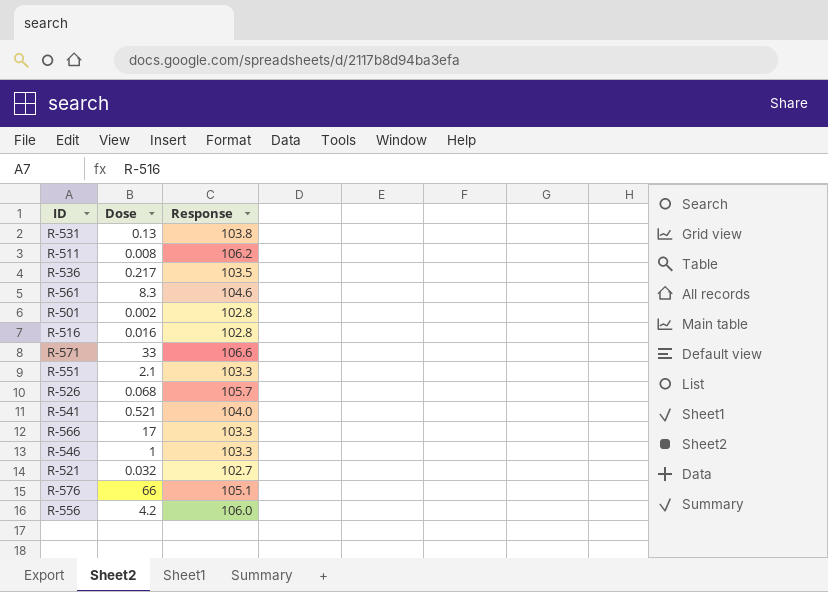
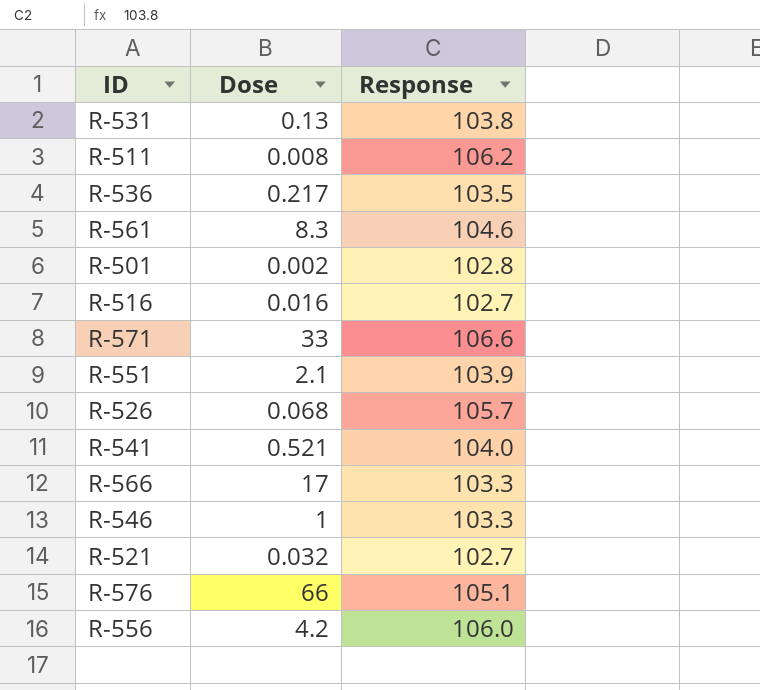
R-516 | Response: 102.8 -> 102.7
R-551 | Response: 103.3 -> 103.9

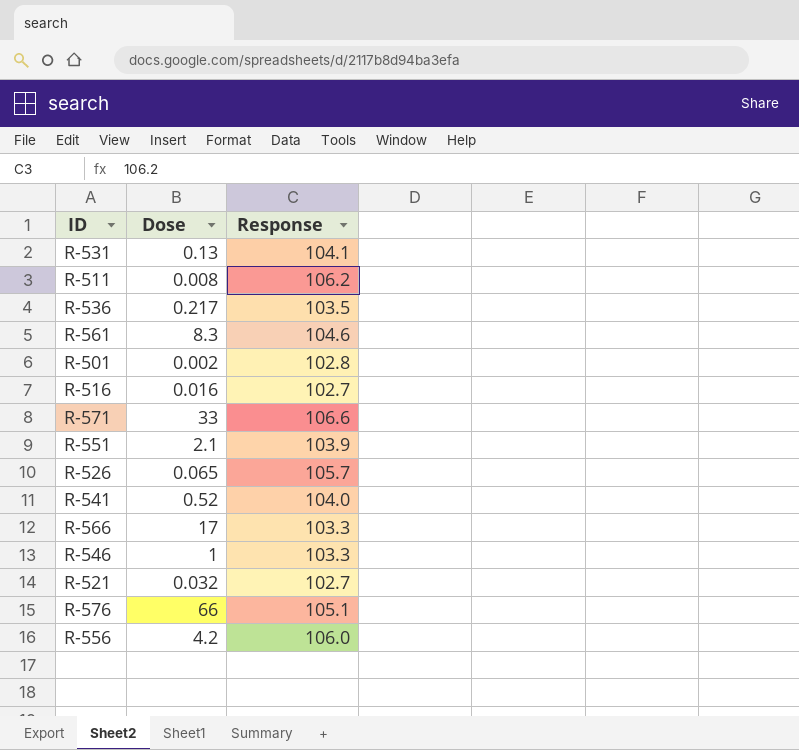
R-531 | Response: 103.8 -> 104.1
R-526 | Dose: 0.068 -> 0.065
R-541 | Dose: 0.521 -> 0.52

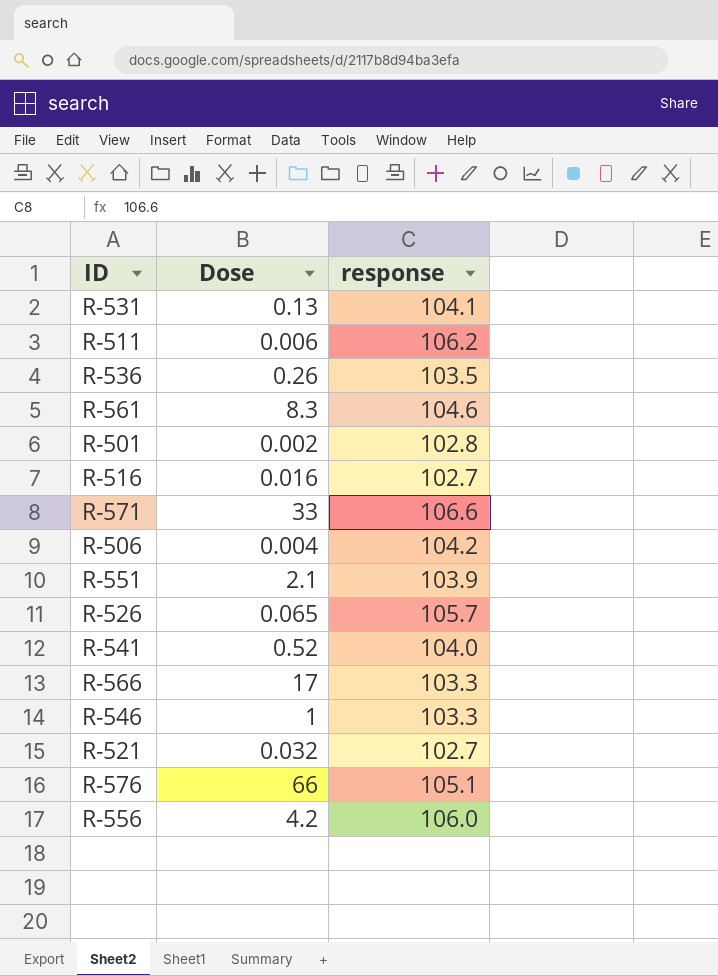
column name: Response -> response
R-511 | Dose: 0.008 -> 0.006
R-536 | Dose: 0.217 -> 0.26
row R-506: none -> 0.004 | 104.2

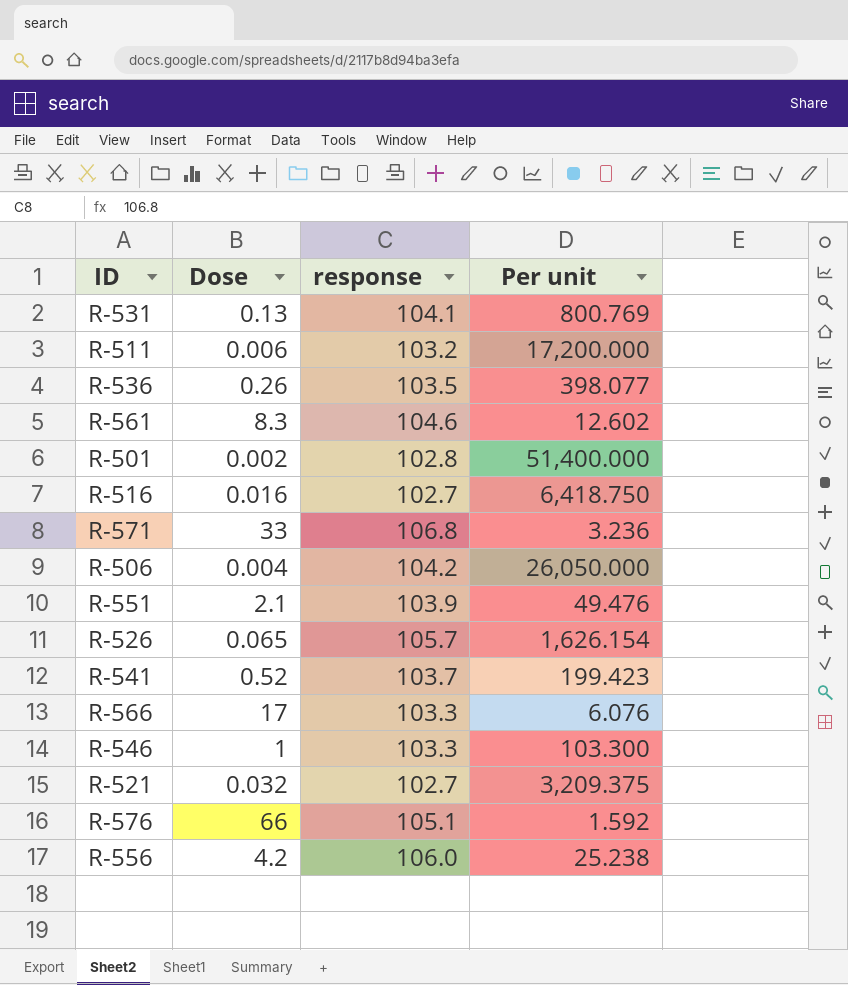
column Per unit | formula: none -> [response] / [Dose]
R-511 | response: 106.2 -> 103.2
R-571 | response: 106.6 -> 106.8
R-541 | response: 104.0 -> 103.7

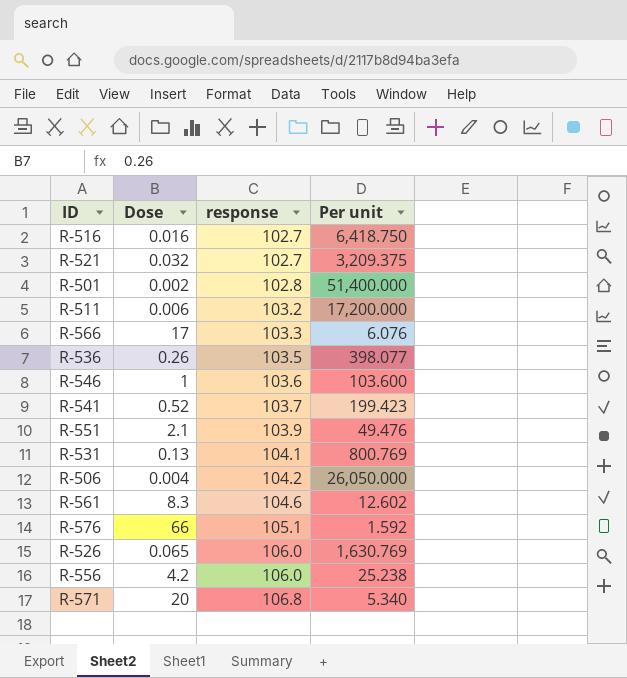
row order: none -> response ascending
R-546 | response: 103.3 -> 103.6
R-546 | Per unit: 103.300 -> 103.600
R-526 | response: 105.7 -> 106.0
R-526 | Per unit: 1,626.154 -> 1,630.769
R-571 | Dose: 33 -> 20
R-571 | Per unit: 3.236 -> 5.340

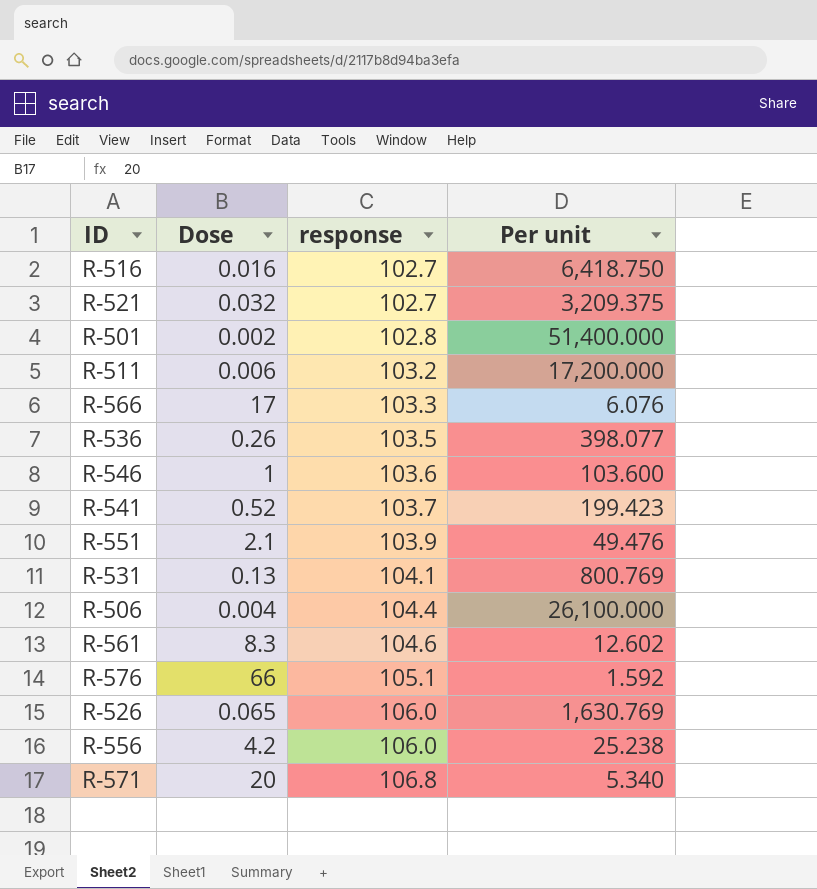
R-506 | response: 104.2 -> 104.4
R-506 | Per unit: 26,050.000 -> 26,100.000

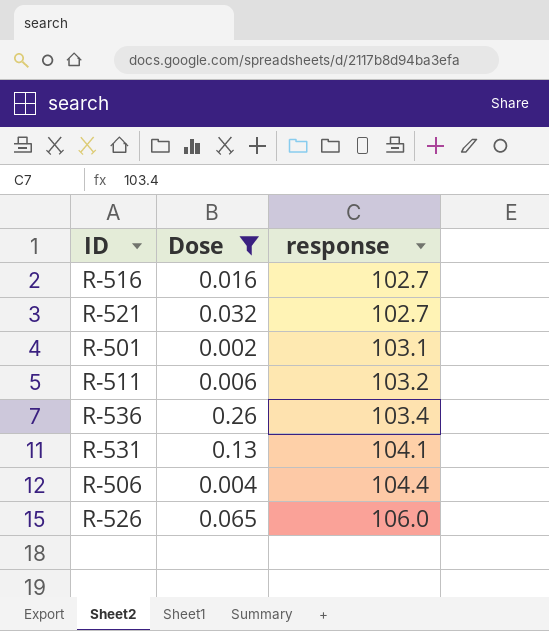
filter: none -> Dose <= 0.26
column Per unit | formula: [response] / [Dose] -> none
R-501 | response: 102.8 -> 103.1
R-536 | response: 103.5 -> 103.4

